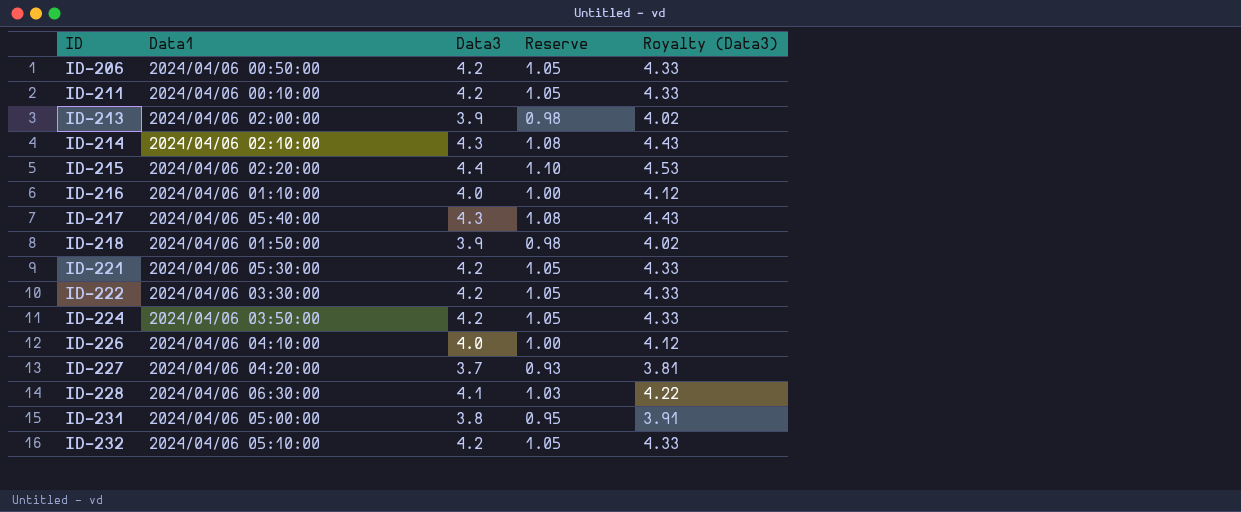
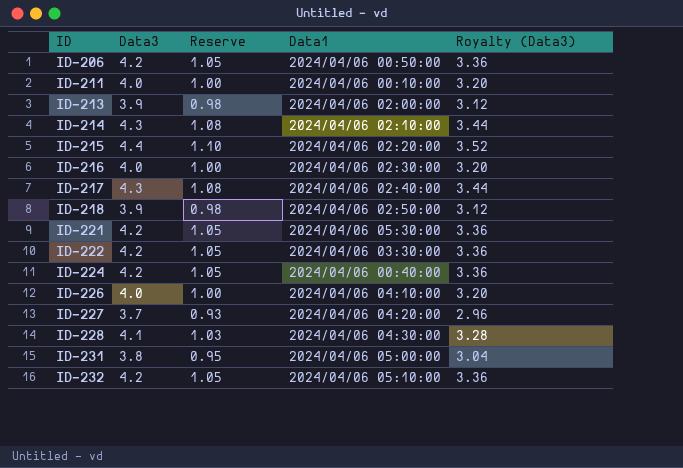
column Data1 | position: 2 -> 4
column Royalty (Data3) | formula: [Data3] * 1.03 -> [Data3] * 0.8
ID-211 | Data3: 4.2 -> 4.0
ID-211 | Reserve: 1.05 -> 1.00
ID-216 | Data1: 2024/04/06 01:10:00 -> 2024/04/06 02:30:00
ID-217 | Data1: 2024/04/06 05:40:00 -> 2024/04/06 02:40:00
ID-218 | Data1: 2024/04/06 01:50:00 -> 2024/04/06 02:50:00
ID-224 | Data1: 2024/04/06 03:50:00 -> 2024/04/06 00:40:00
ID-228 | Data1: 2024/04/06 06:30:00 -> 2024/04/06 04:30:00

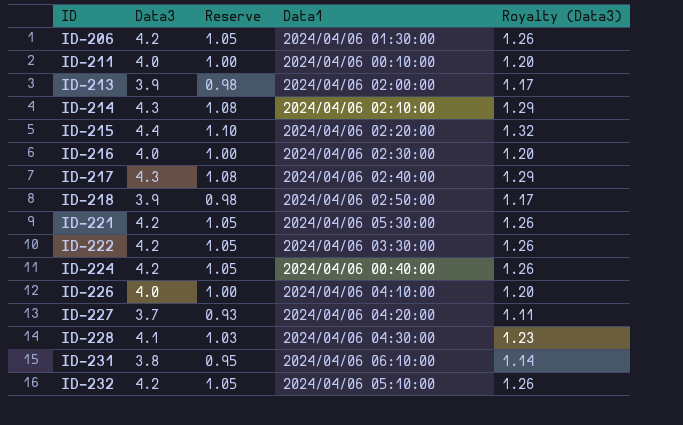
column Royalty (Data3) | formula: [Data3] * 0.8 -> [Data3] * 0.3
ID-206 | Data1: 2024/04/06 00:50:00 -> 2024/04/06 01:30:00
ID-231 | Data1: 2024/04/06 05:00:00 -> 2024/04/06 06:10:00

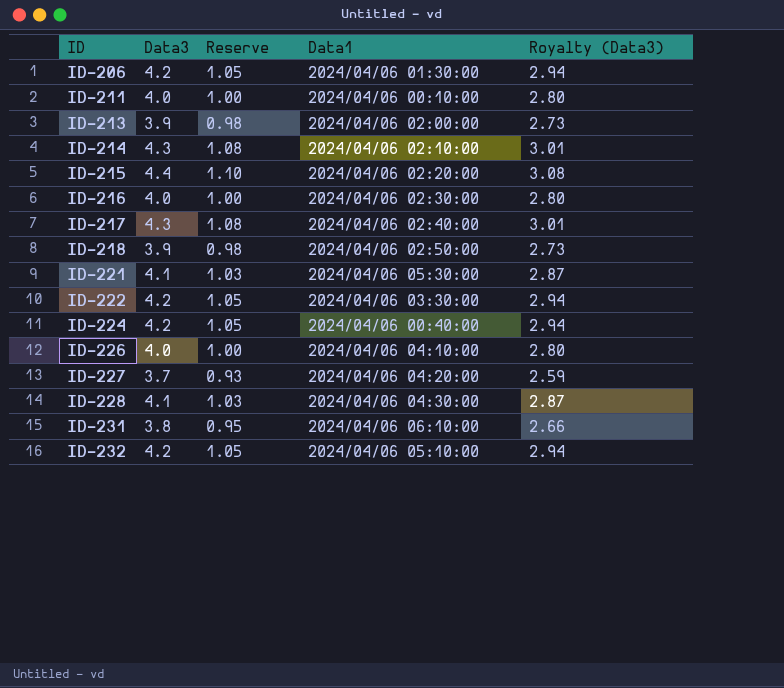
column Royalty (Data3) | formula: [Data3] * 0.3 -> [Data3] * 0.7
ID-221 | Data3: 4.2 -> 4.1
ID-221 | Reserve: 1.05 -> 1.03

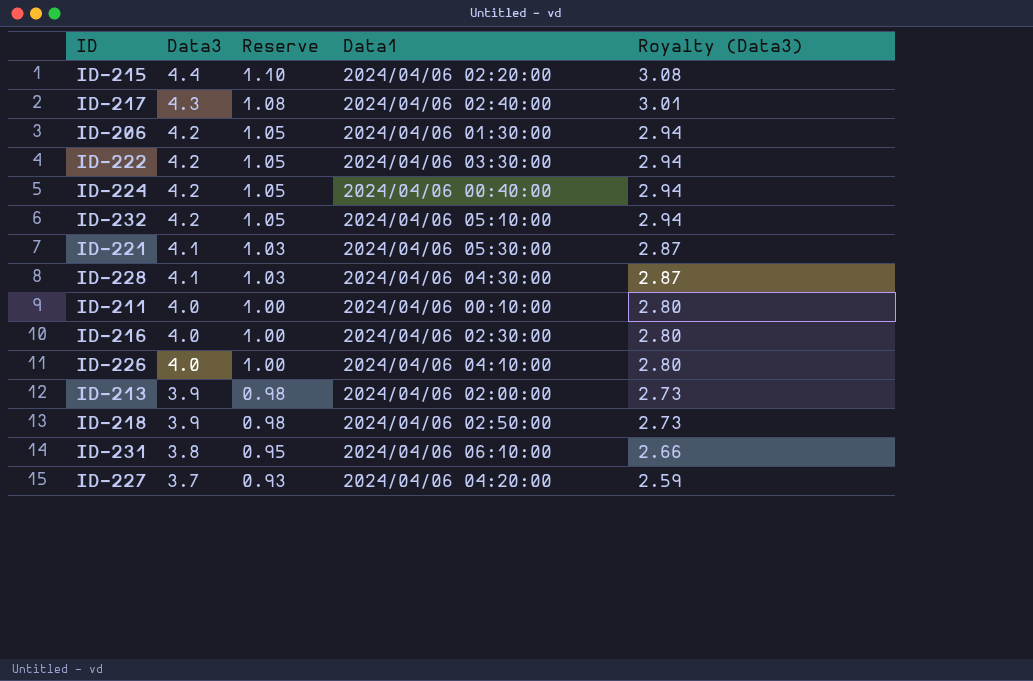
row order: ID ascending -> Data3 descending
row ID-214: 4.3 | 1.08 | 2024/04/06 02:10:00 | 3.01 -> none

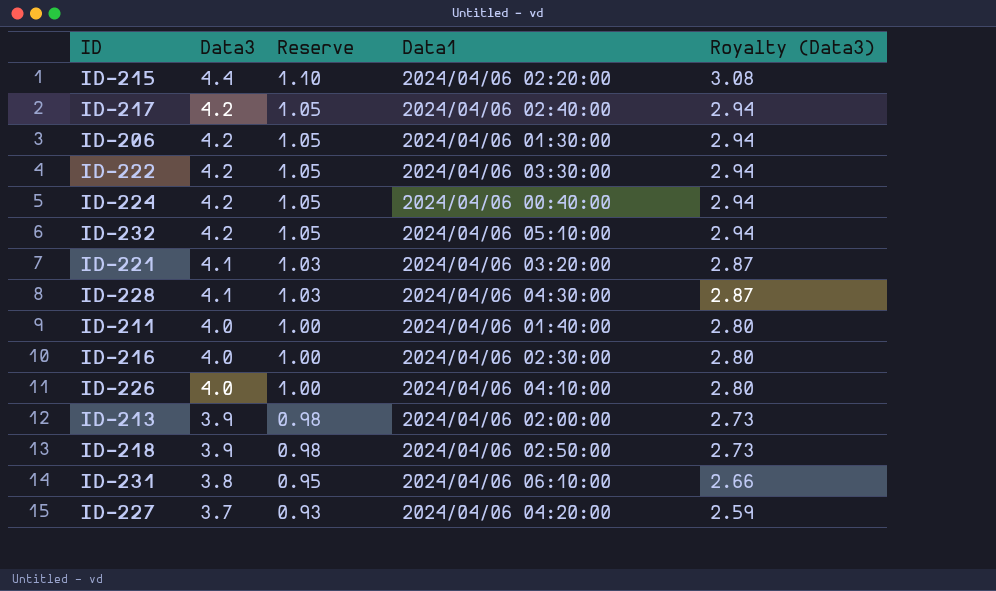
ID-217 | Data3: 4.3 -> 4.2
ID-217 | Reserve: 1.08 -> 1.05
ID-217 | Royalty (Data3): 3.01 -> 2.94
ID-221 | Data1: 2024/04/06 05:30:00 -> 2024/04/06 03:20:00
ID-211 | Data1: 2024/04/06 00:10:00 -> 2024/04/06 01:40:00

